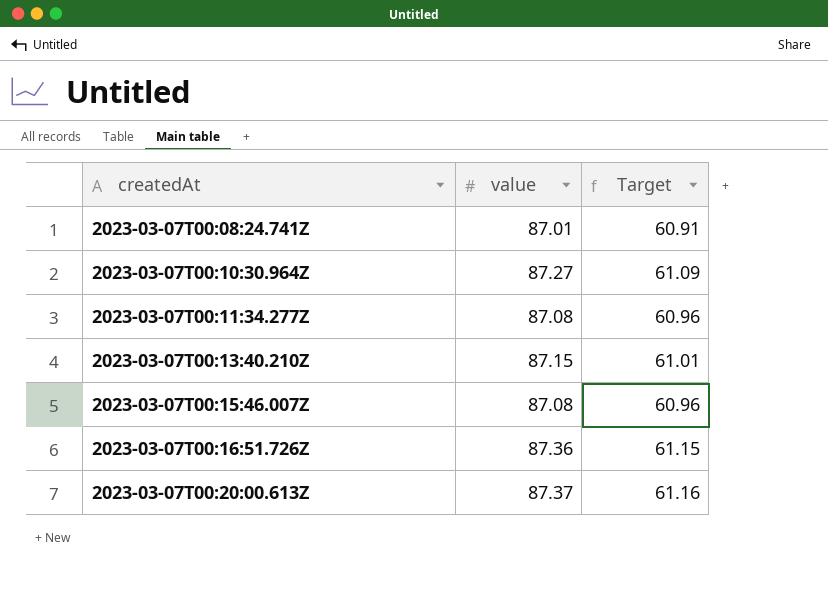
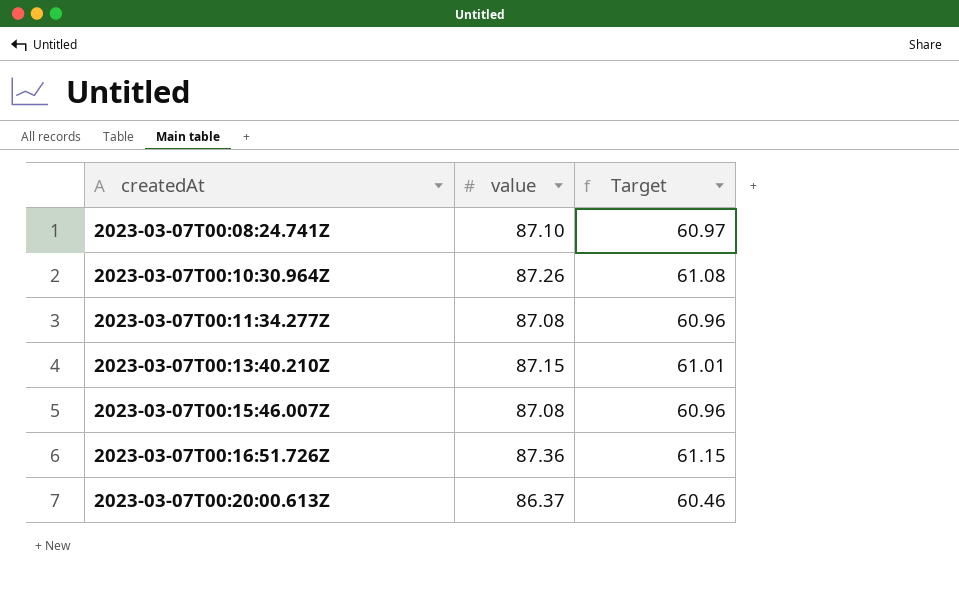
2023-03-07T00:08:24.741Z | value: 87.01 -> 87.10
2023-03-07T00:08:24.741Z | Target: 60.91 -> 60.97
2023-03-07T00:10:30.964Z | value: 87.27 -> 87.26
2023-03-07T00:10:30.964Z | Target: 61.09 -> 61.08
2023-03-07T00:20:00.613Z | value: 87.37 -> 86.37
2023-03-07T00:20:00.613Z | Target: 61.16 -> 60.46

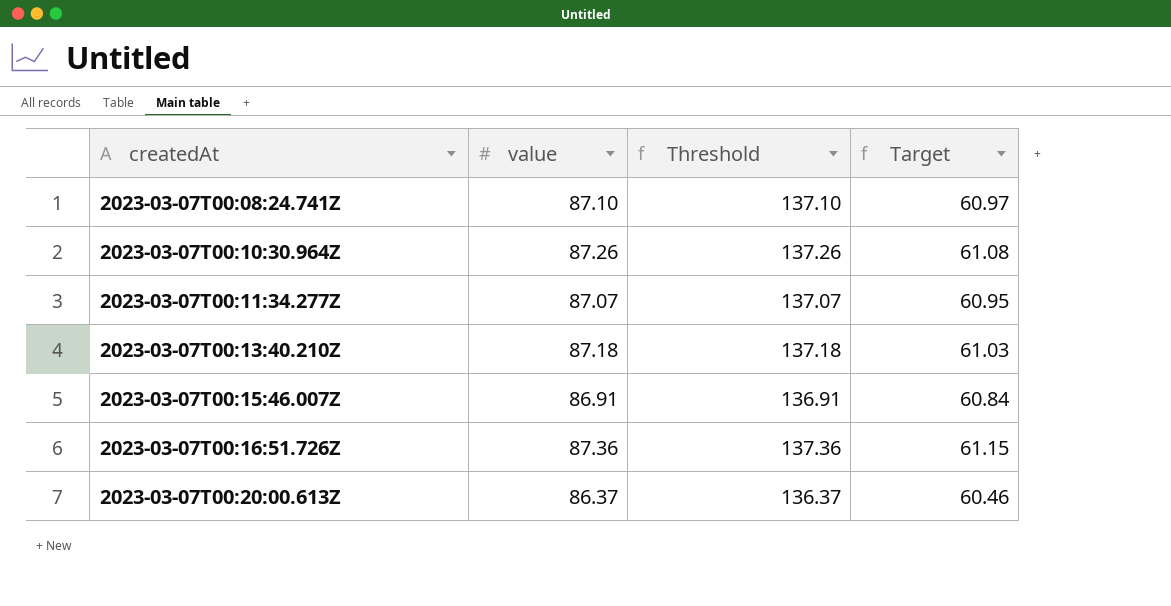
column Threshold | formula: none -> [value] + 50
2023-03-07T00:11:34.277Z | value: 87.08 -> 87.07
2023-03-07T00:11:34.277Z | Target: 60.96 -> 60.95
2023-03-07T00:13:40.210Z | value: 87.15 -> 87.18
2023-03-07T00:13:40.210Z | Target: 61.01 -> 61.03
2023-03-07T00:15:46.007Z | value: 87.08 -> 86.91
2023-03-07T00:15:46.007Z | Target: 60.96 -> 60.84

